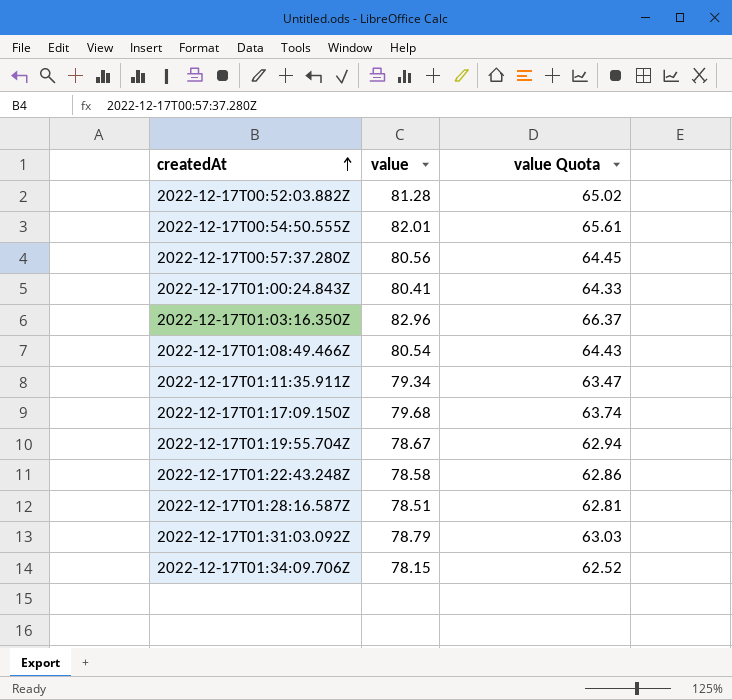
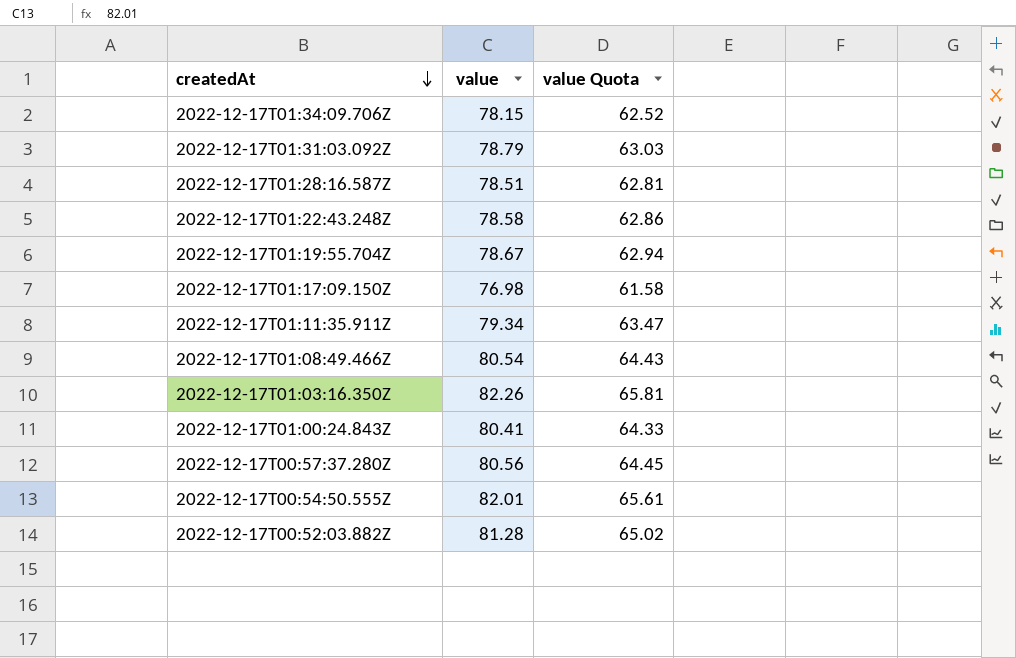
row order: createdAt ascending -> createdAt descending
2022-12-17T01:17:09.150Z | value: 79.68 -> 76.98
2022-12-17T01:17:09.150Z | value Quota: 63.74 -> 61.58
2022-12-17T01:03:16.350Z | value: 82.96 -> 82.26
2022-12-17T01:03:16.350Z | value Quota: 66.37 -> 65.81

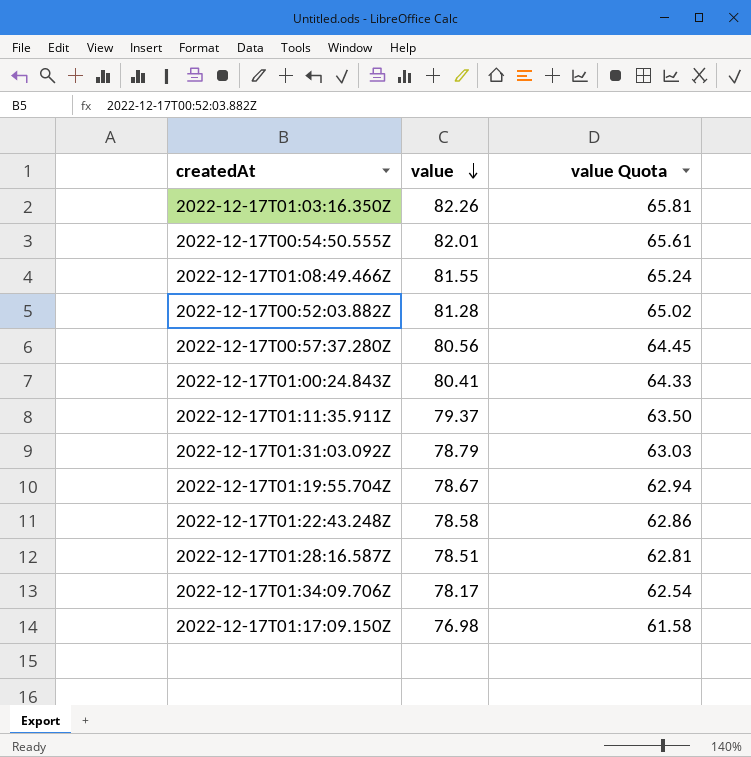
row order: createdAt descending -> value descending
2022-12-17T01:08:49.466Z | value: 80.54 -> 81.55
2022-12-17T01:08:49.466Z | value Quota: 64.43 -> 65.24
2022-12-17T01:11:35.911Z | value: 79.34 -> 79.37
2022-12-17T01:11:35.911Z | value Quota: 63.47 -> 63.50
2022-12-17T01:34:09.706Z | value: 78.15 -> 78.17
2022-12-17T01:34:09.706Z | value Quota: 62.52 -> 62.54

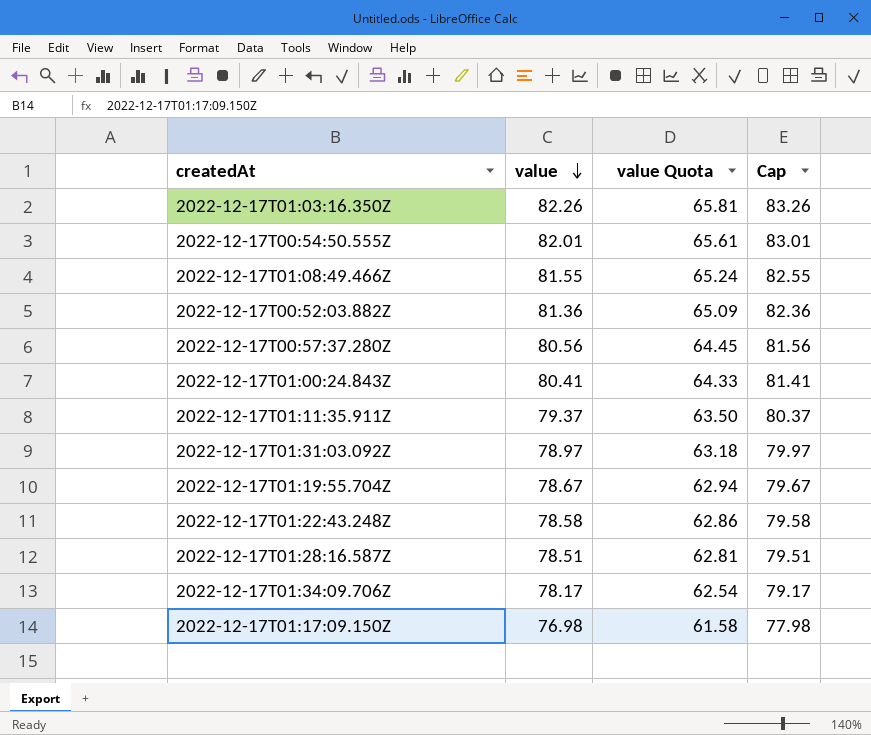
column Cap | formula: none -> [value] + 1
2022-12-17T00:52:03.882Z | value: 81.28 -> 81.36
2022-12-17T00:52:03.882Z | value Quota: 65.02 -> 65.09
2022-12-17T01:31:03.092Z | value: 78.79 -> 78.97
2022-12-17T01:31:03.092Z | value Quota: 63.03 -> 63.18

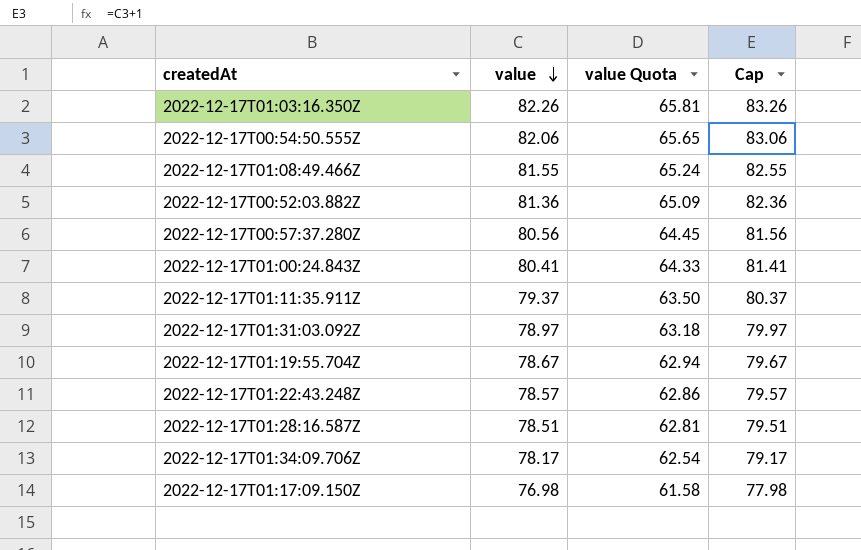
2022-12-17T00:54:50.555Z | value: 82.01 -> 82.06
2022-12-17T00:54:50.555Z | value Quota: 65.61 -> 65.65
2022-12-17T00:54:50.555Z | Cap: 83.01 -> 83.06
2022-12-17T01:22:43.248Z | value: 78.58 -> 78.57
2022-12-17T01:22:43.248Z | Cap: 79.58 -> 79.57

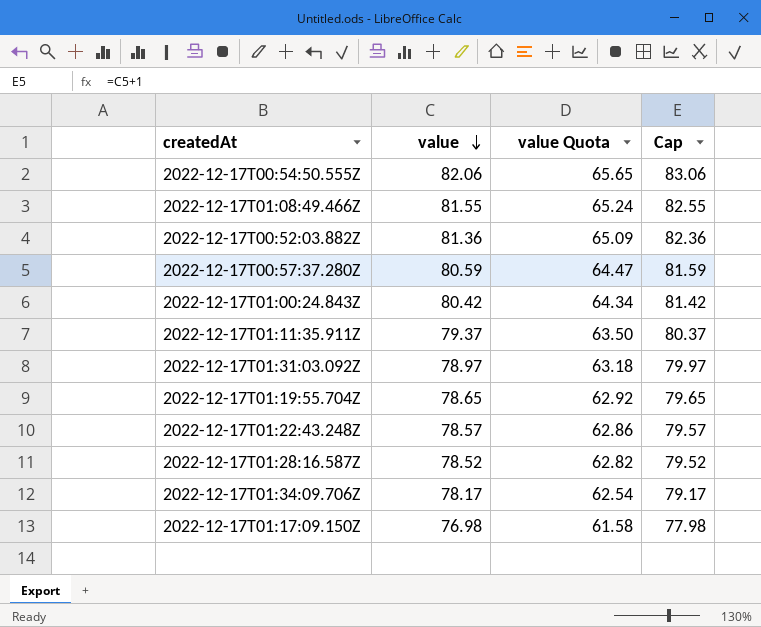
row 2022-12-17T01:03:16.350Z: 82.26 | 65.81 | 83.26 -> none
2022-12-17T00:57:37.280Z | value: 80.56 -> 80.59
2022-12-17T00:57:37.280Z | value Quota: 64.45 -> 64.47
2022-12-17T00:57:37.280Z | Cap: 81.56 -> 81.59
2022-12-17T01:00:24.843Z | value: 80.41 -> 80.42
2022-12-17T01:00:24.843Z | value Quota: 64.33 -> 64.34
2022-12-17T01:00:24.843Z | Cap: 81.41 -> 81.42
2022-12-17T01:19:55.704Z | value: 78.67 -> 78.65
2022-12-17T01:19:55.704Z | value Quota: 62.94 -> 62.92
2022-12-17T01:19:55.704Z | Cap: 79.67 -> 79.65
2022-12-17T01:28:16.587Z | value: 78.51 -> 78.52
2022-12-17T01:28:16.587Z | value Quota: 62.81 -> 62.82
2022-12-17T01:28:16.587Z | Cap: 79.51 -> 79.52

